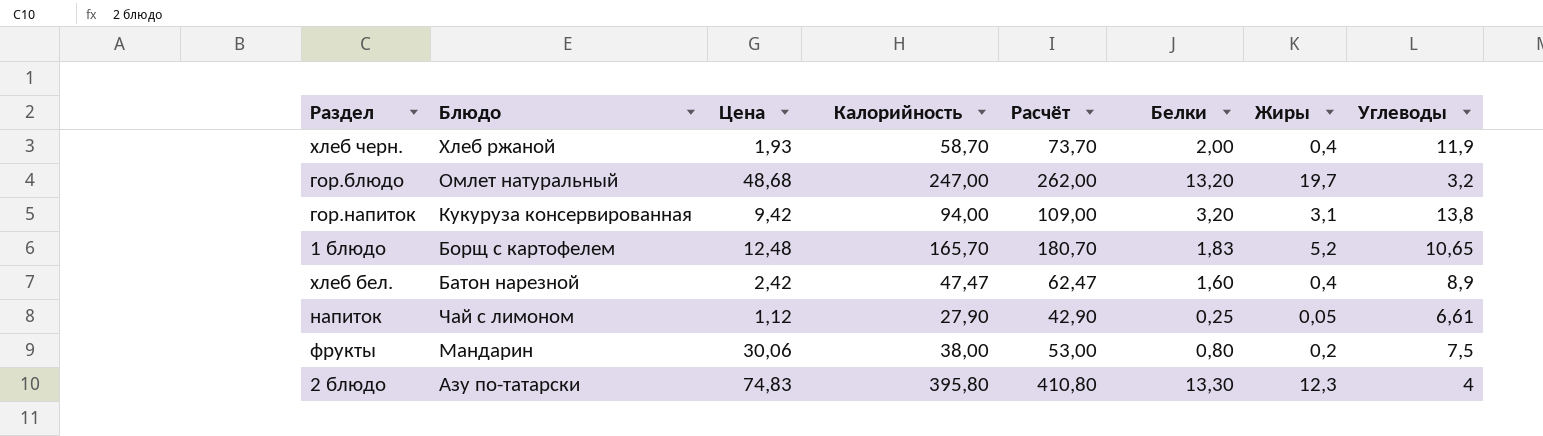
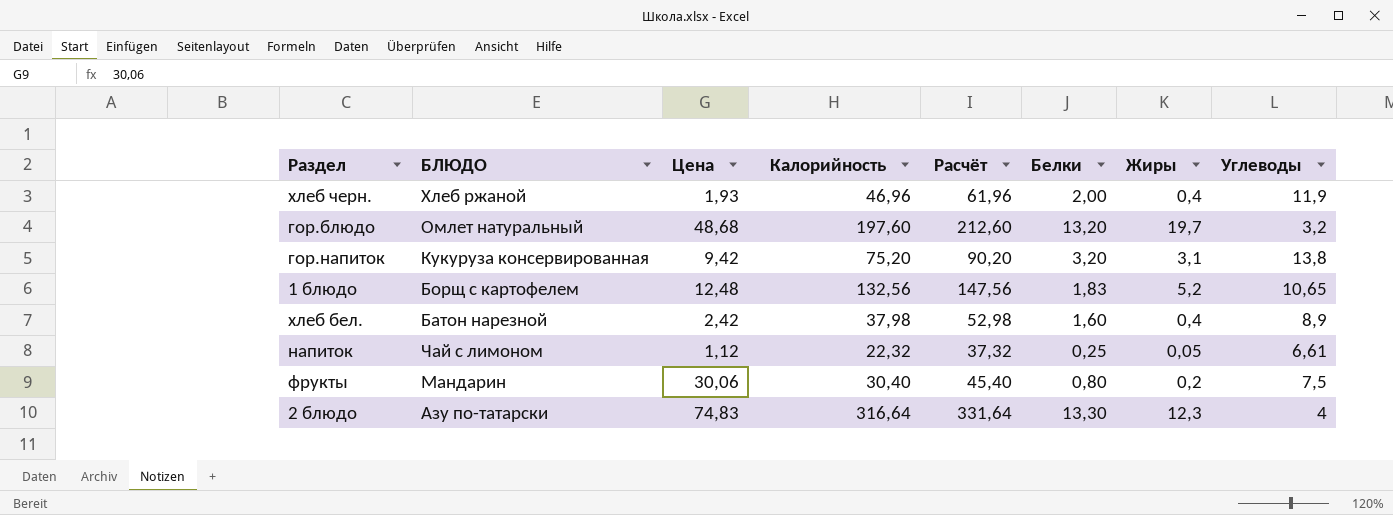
column name: Блюдо -> БЛЮДО
хлеб черн. | Калорийность: 58,70 -> 46,96
хлеб черн. | Расчёт: 73,70 -> 61,96
гор.блюдо | Калорийность: 247,00 -> 197,60
гор.блюдо | Расчёт: 262,00 -> 212,60
гор.напиток | Калорийность: 94,00 -> 75,20
гор.напиток | Расчёт: 109,00 -> 90,20
1 блюдо | Калорийность: 165,70 -> 132,56
1 блюдо | Расчёт: 180,70 -> 147,56
хлеб бел. | Калорийность: 47,47 -> 37,98
хлеб бел. | Расчёт: 62,47 -> 52,98
напиток | Калорийность: 27,90 -> 22,32
напиток | Расчёт: 42,90 -> 37,32
фрукты | Калорийность: 38,00 -> 30,40
фрукты | Расчёт: 53,00 -> 45,40
2 блюдо | Калорийность: 395,80 -> 316,64
2 блюдо | Расчёт: 410,80 -> 331,64

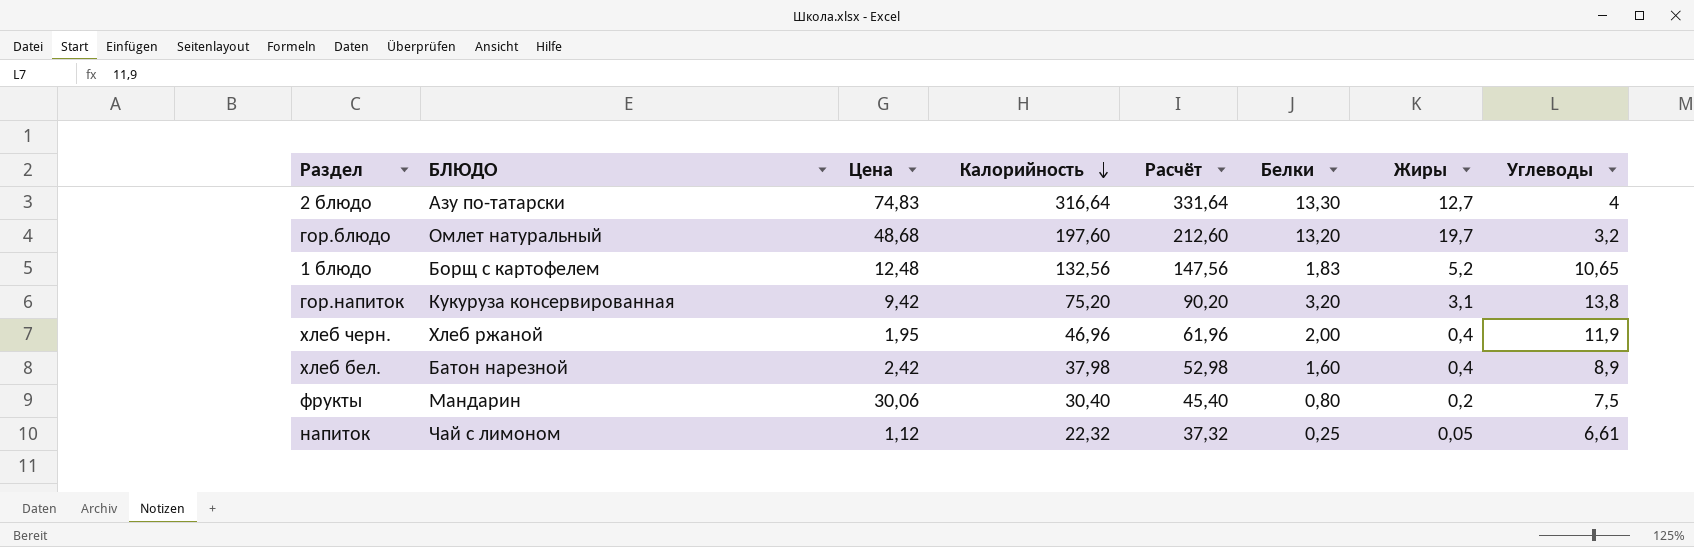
row order: none -> Калорийность descending
2 блюдо | Жиры: 12,3 -> 12,7
хлеб черн. | Цена: 1,93 -> 1,95

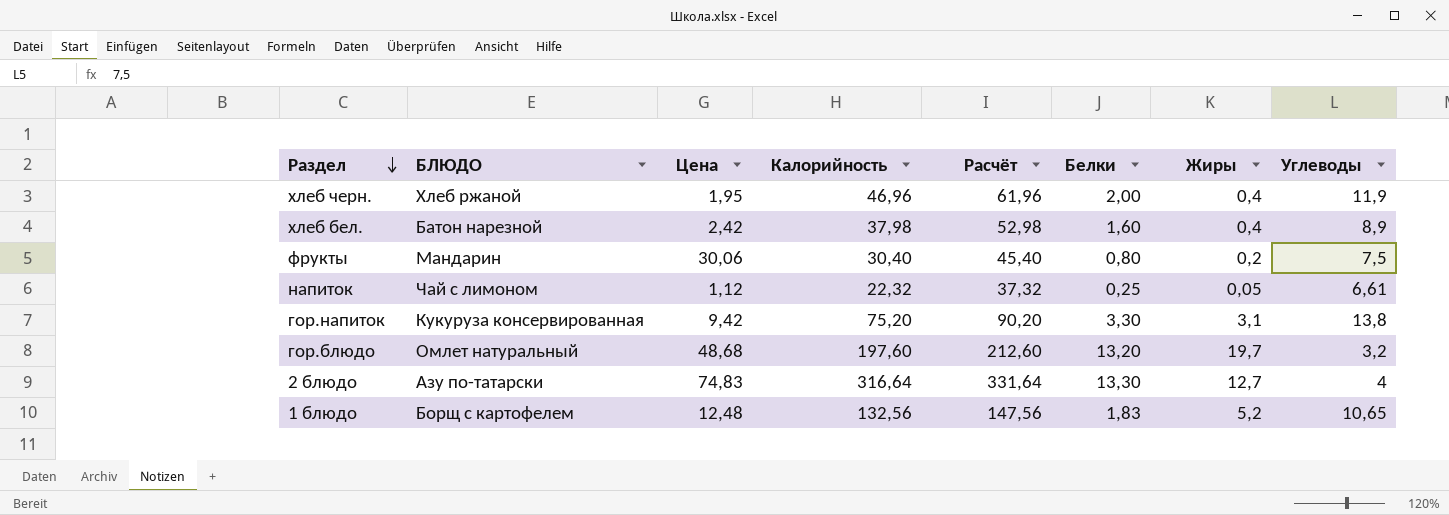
row order: Калорийность descending -> Раздел descending
гор.напиток | Белки: 3,20 -> 3,30

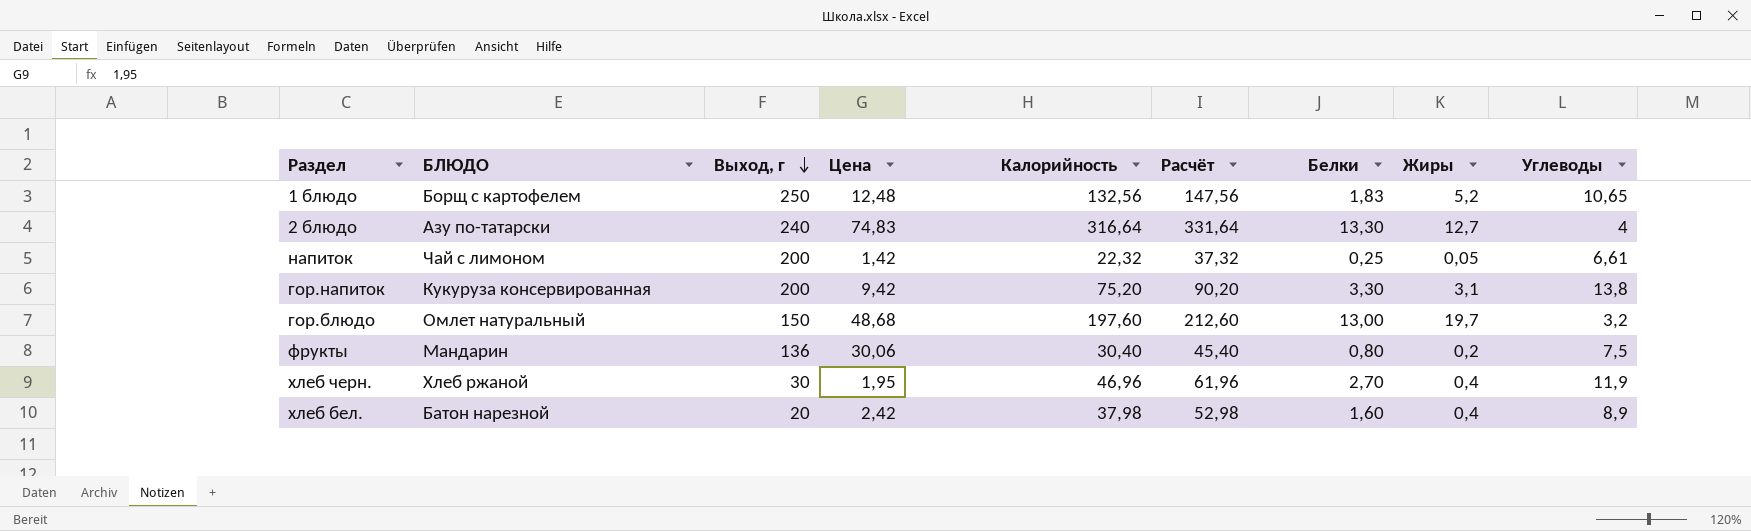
row order: Раздел descending -> Выход, г descending
column Выход, г | position: none -> 3
напиток | Цена: 1,12 -> 1,42
гор.блюдо | Белки: 13,20 -> 13,00
хлеб черн. | Белки: 2,00 -> 2,70

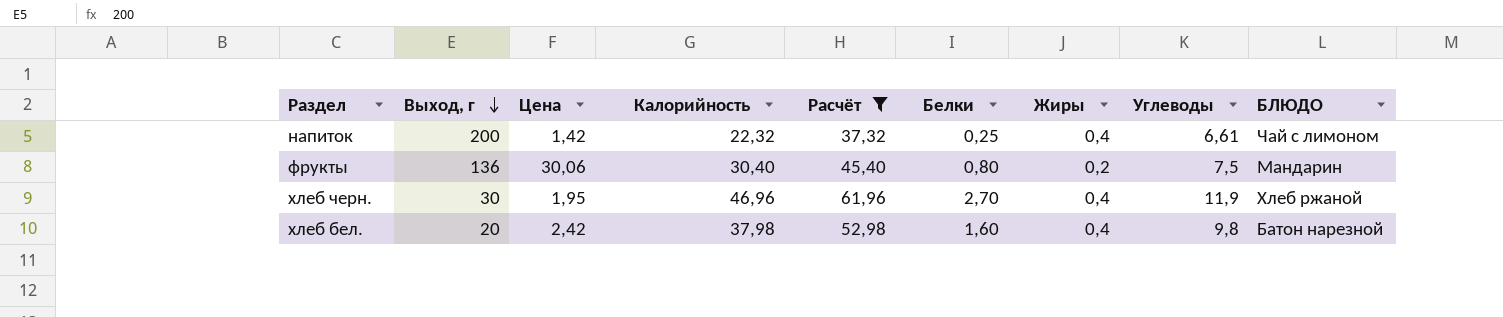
filter: none -> Расчёт <= 61,96
column БЛЮДО | position: 2 -> 9
напиток | Жиры: 0,05 -> 0,4
хлеб бел. | Углеводы: 8,9 -> 9,8

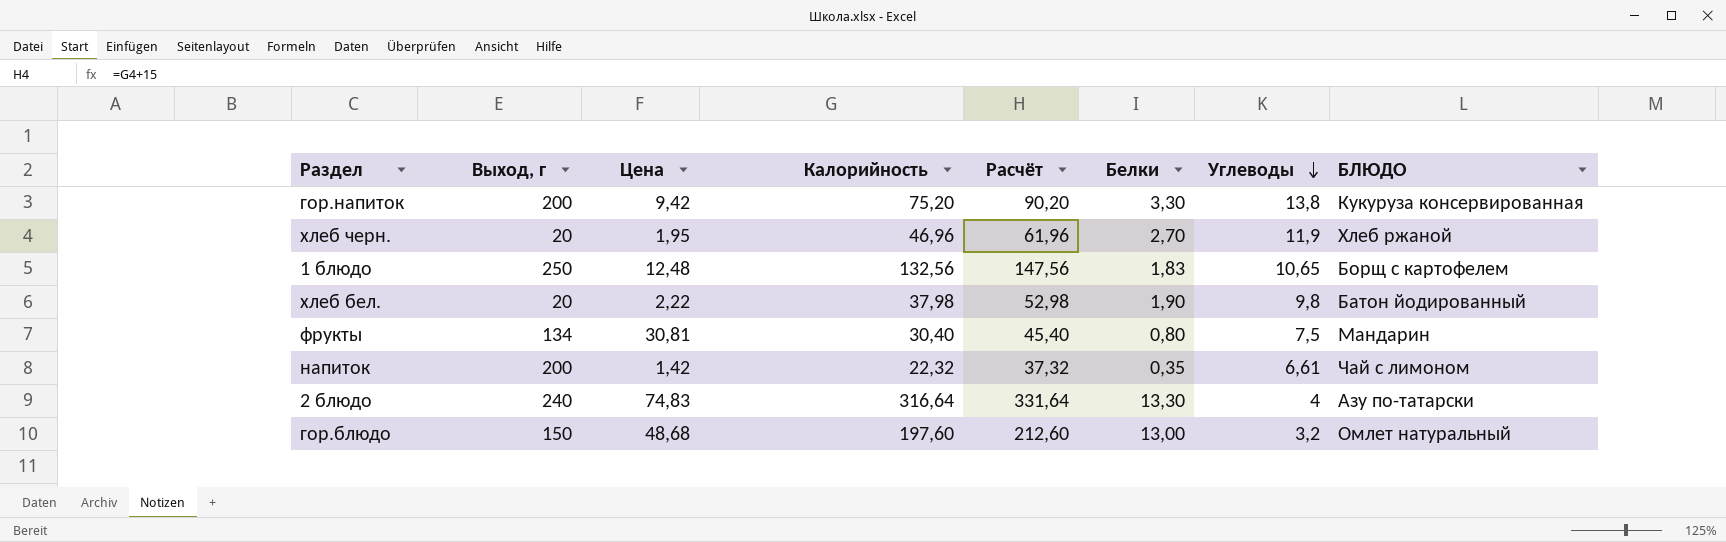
filter: Расчёт <= 61,96 -> none
row order: Выход, г descending -> Углеводы descending
column Жиры | position: 7 -> none
хлеб черн. | Выход, г: 30 -> 20
хлеб бел. | Цена: 2,42 -> 2,22
хлеб бел. | Белки: 1,60 -> 1,90
хлеб бел. | БЛЮДО: Батон нарезной -> Батон йодированный
фрукты | Выход, г: 136 -> 134
фрукты | Цена: 30,06 -> 30,81
напиток | Белки: 0,25 -> 0,35

